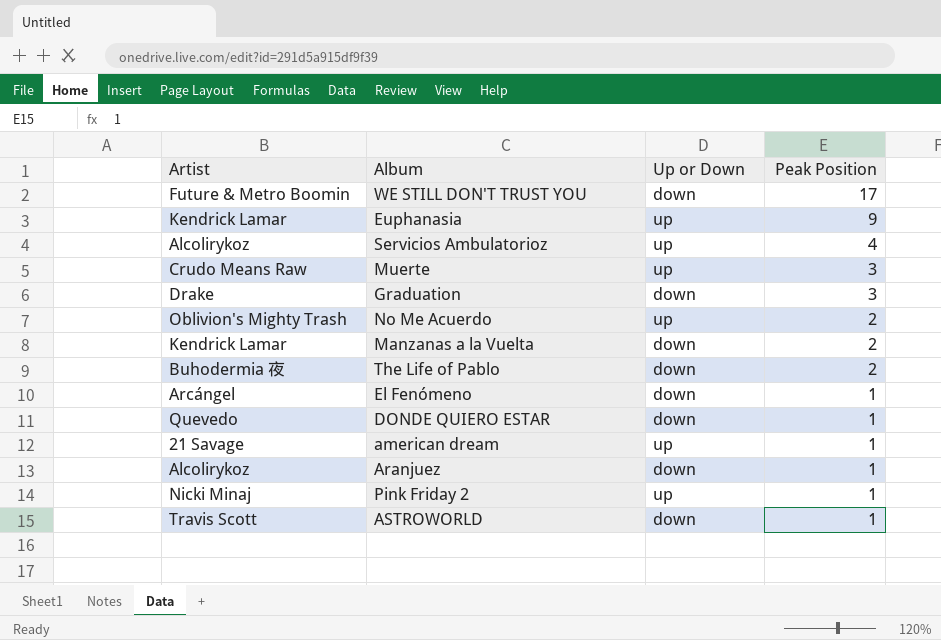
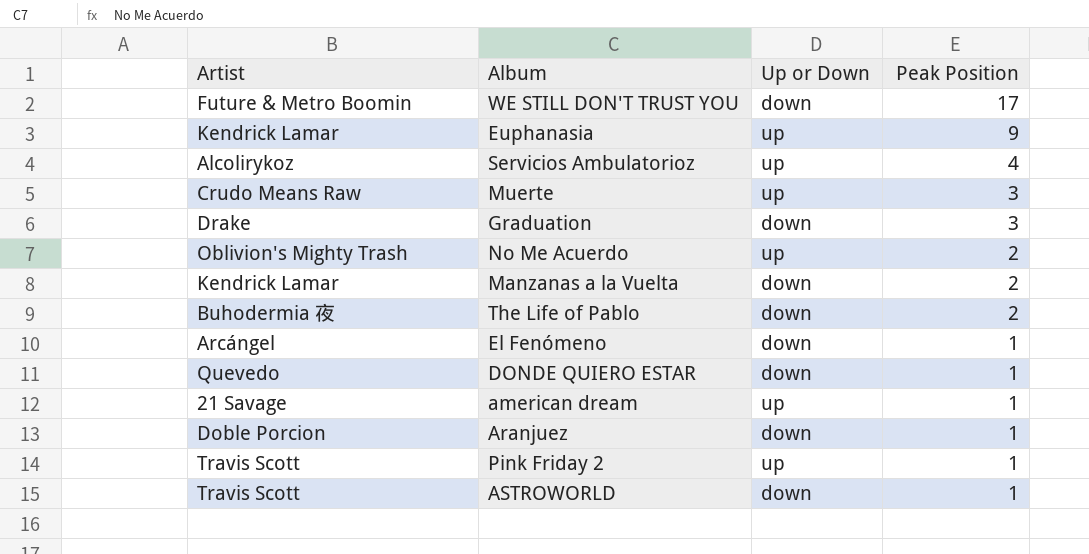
Aranjuez | Artist: Alcolirykoz -> Doble Porcion
Pink Friday 2 | Artist: Nicki Minaj -> Travis Scott

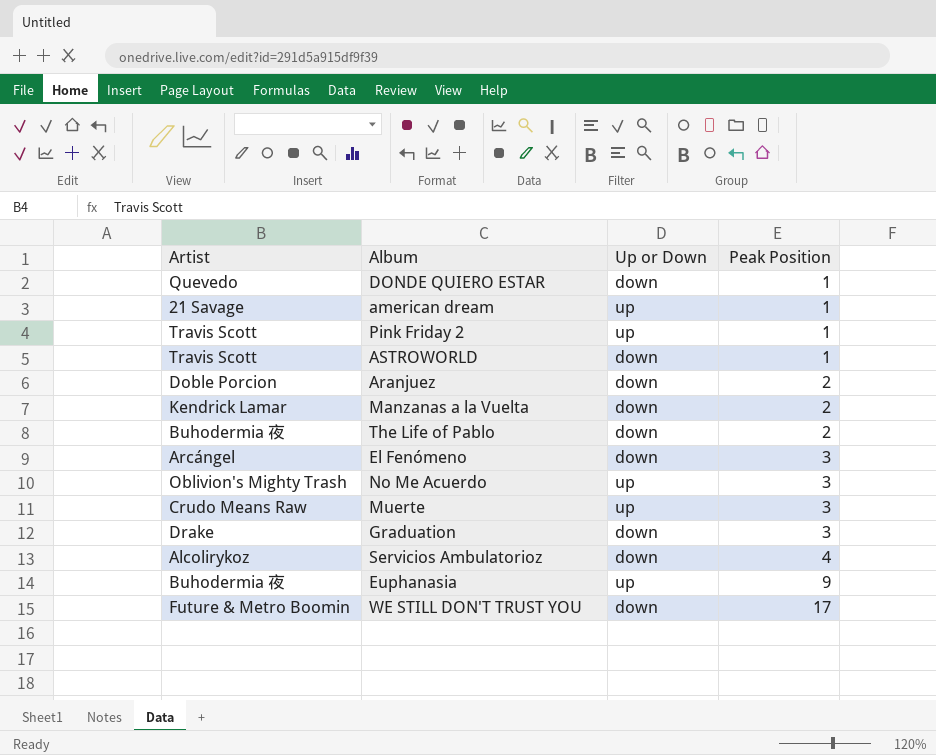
row order: Peak Position descending -> Peak Position ascending
Aranjuez | Peak Position: 1 -> 2
El Fenómeno | Peak Position: 1 -> 3
No Me Acuerdo | Peak Position: 2 -> 3
Servicios Ambulatorioz | Up or Down: up -> down
Euphanasia | Artist: Kendrick Lamar -> Buhodermia 夜

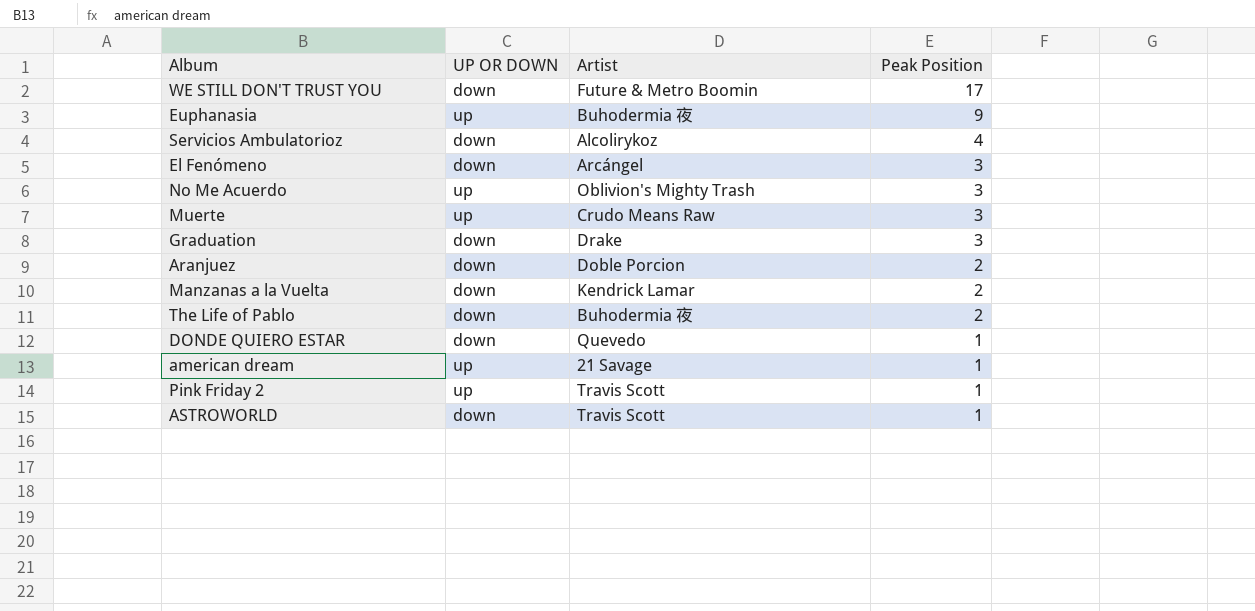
row order: Peak Position ascending -> Peak Position descending
column name: Up or Down -> UP OR DOWN
column Artist | position: 1 -> 3

